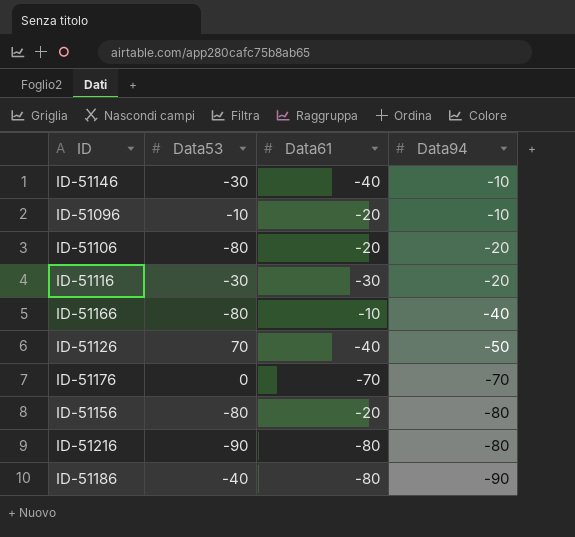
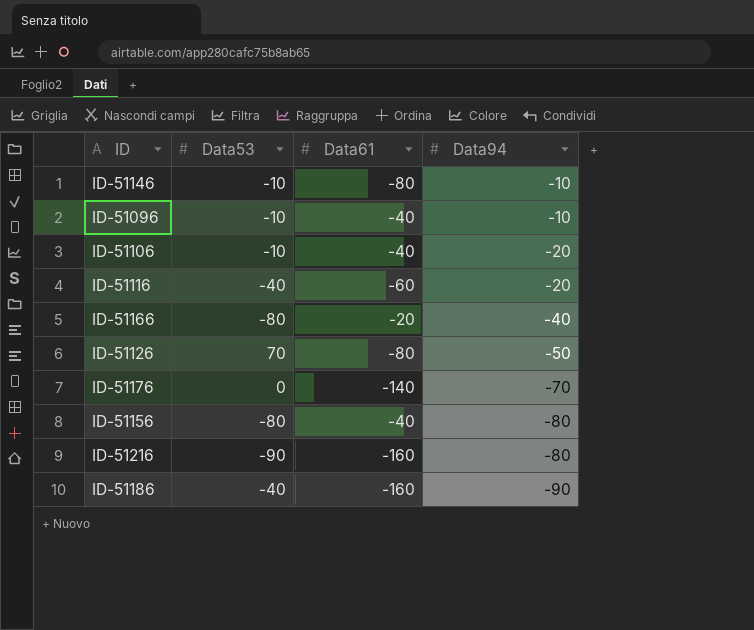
ID-51146 | Data53: -30 -> -10
ID-51146 | Data61: -40 -> -80
ID-51096 | Data61: -20 -> -40
ID-51106 | Data53: -80 -> -10
ID-51106 | Data61: -20 -> -40
ID-51116 | Data53: -30 -> -40
ID-51116 | Data61: -30 -> -60
ID-51166 | Data61: -10 -> -20
ID-51126 | Data61: -40 -> -80
ID-51176 | Data61: -70 -> -140
ID-51156 | Data61: -20 -> -40
ID-51216 | Data61: -80 -> -160
ID-51186 | Data61: -80 -> -160

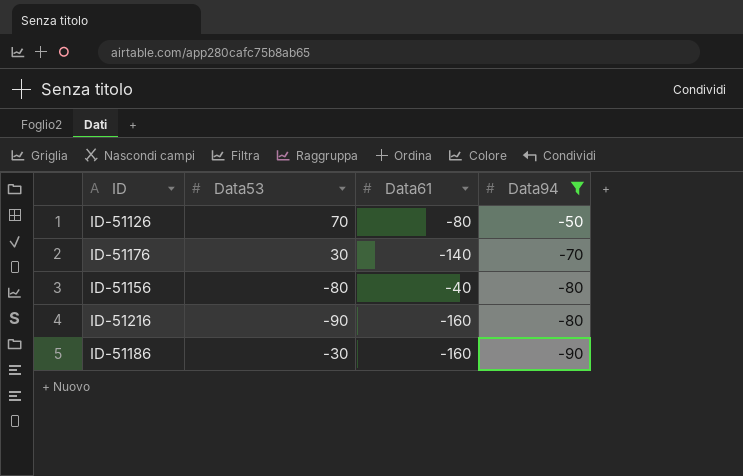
filter: none -> Data94 <= -50
ID-51176 | Data53: 0 -> 30
ID-51186 | Data53: -40 -> -30

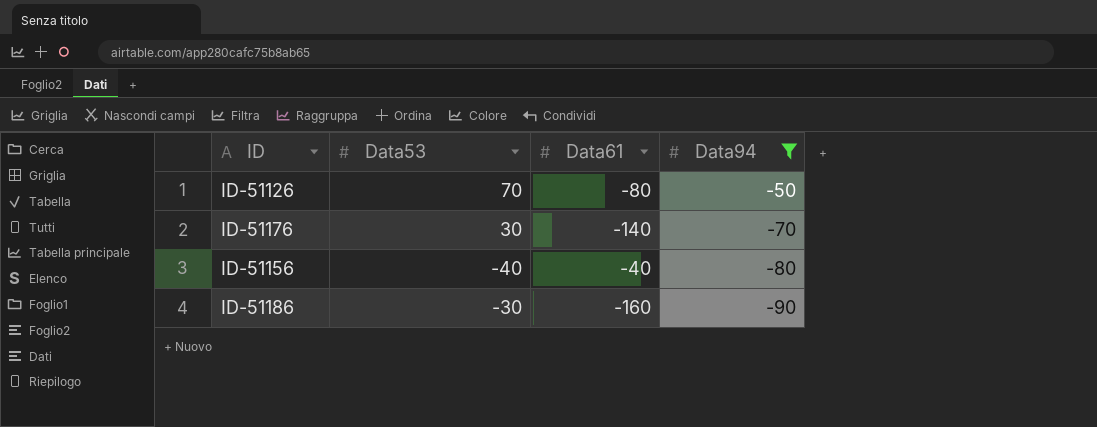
row ID-51216: -90 | -160 | -80 -> none
ID-51156 | Data53: -80 -> -40

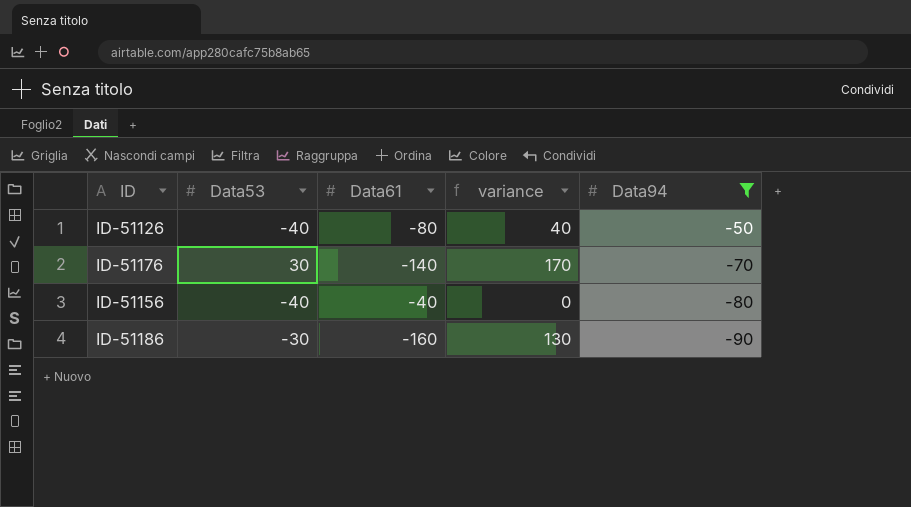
column variance | formula: none -> [Data53] - [Data61]
ID-51126 | Data53: 70 -> -40

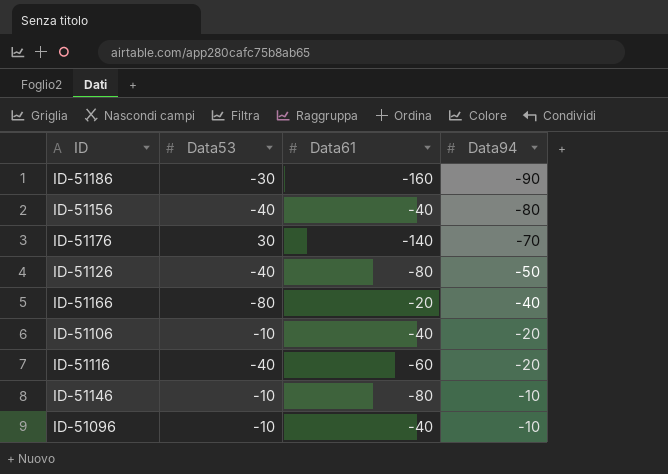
filter: Data94 <= -50 -> none
row order: Data94 descending -> Data94 ascending
column variance | formula: [Data53] - [Data61] -> none

